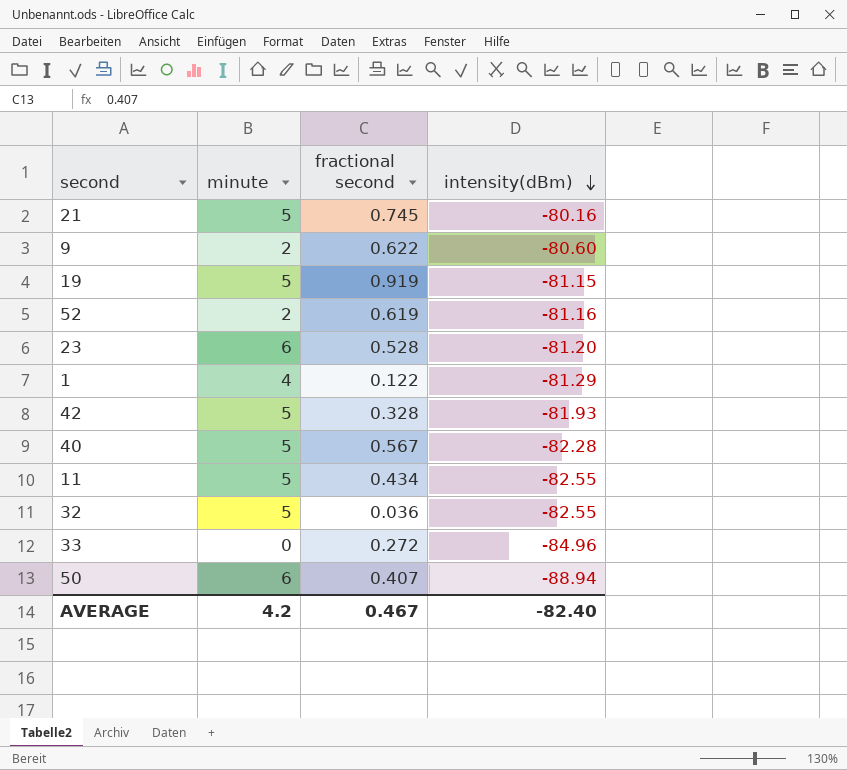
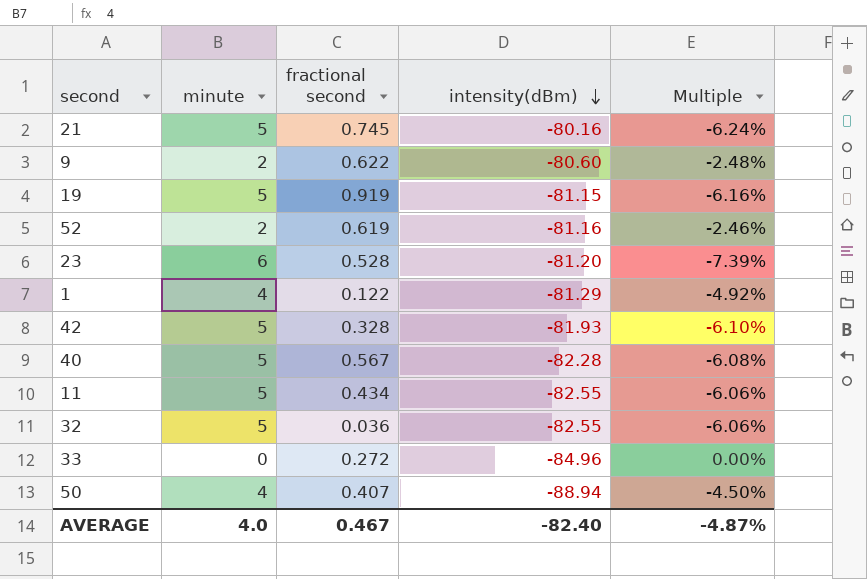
column Multiple | formula: none -> [minute] / [intensity(dBm)]
50 | minute: 6 -> 4
AVERAGE | minute: 4.2 -> 4.0

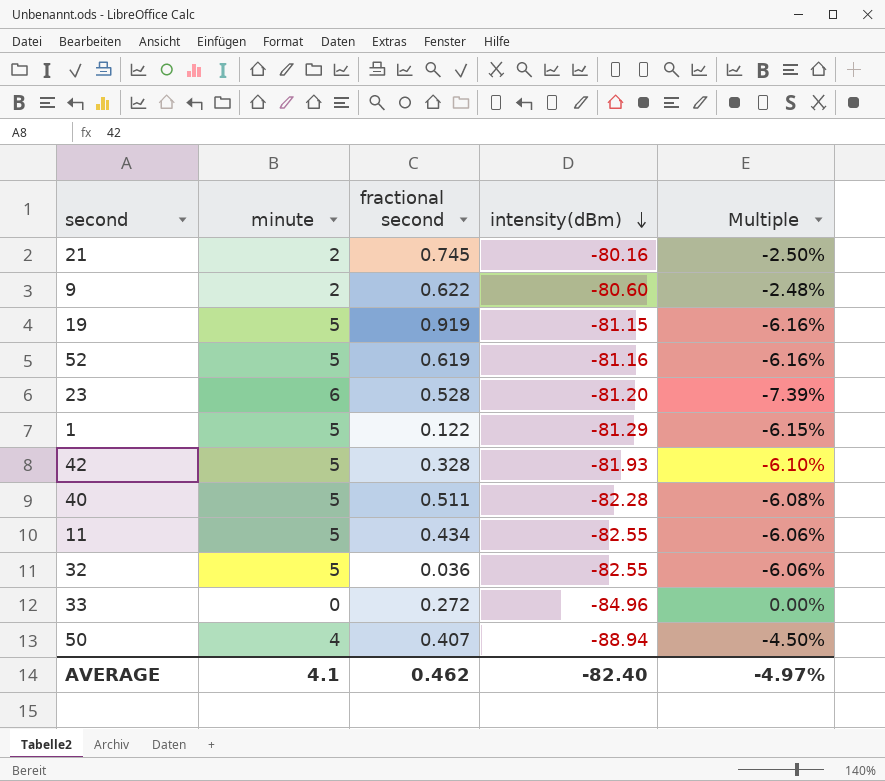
21 | minute: 5 -> 2
21 | Multiple: -6.24% -> -2.50%
52 | minute: 2 -> 5
52 | Multiple: -2.46% -> -6.16%
1 | minute: 4 -> 5
1 | Multiple: -4.92% -> -6.15%
40 | fractional second: 0.567 -> 0.511
AVERAGE | minute: 4.0 -> 4.1
AVERAGE | fractional second: 0.467 -> 0.462
AVERAGE | Multiple: -4.87% -> -4.97%

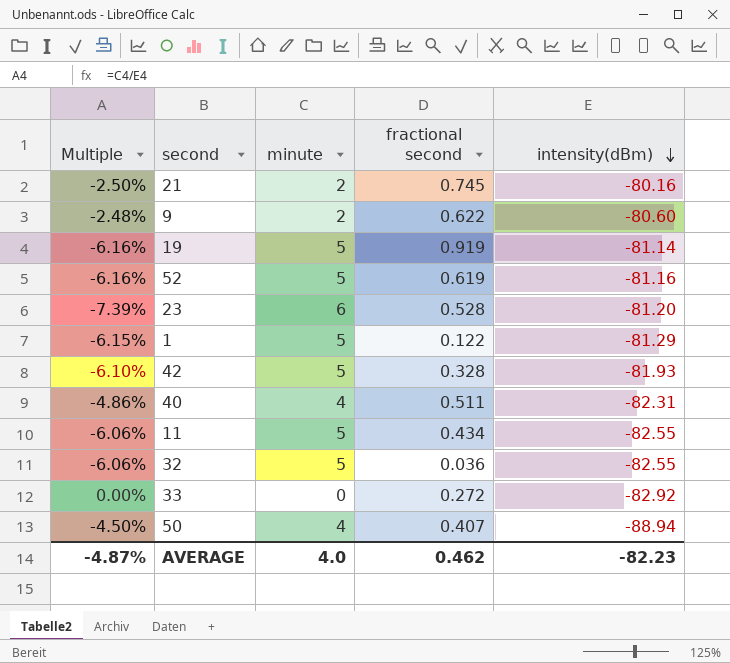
column Multiple | position: 5 -> 1
19 | intensity(dBm): -81.15 -> -81.14
40 | Multiple: -6.08% -> -4.86%
40 | minute: 5 -> 4
40 | intensity(dBm): -82.28 -> -82.31
33 | intensity(dBm): -84.96 -> -82.92
AVERAGE | Multiple: -4.97% -> -4.87%
AVERAGE | minute: 4.1 -> 4.0
AVERAGE | intensity(dBm): -82.40 -> -82.23

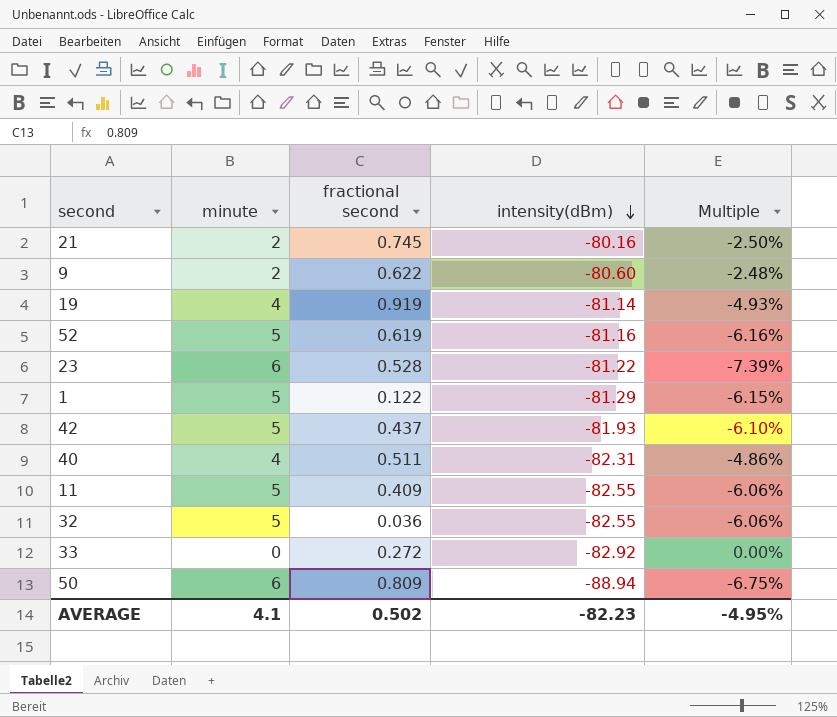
column Multiple | position: 1 -> 5
19 | minute: 5 -> 4
19 | Multiple: -6.16% -> -4.93%
23 | intensity(dBm): -81.20 -> -81.22
42 | fractional second: 0.328 -> 0.437
11 | fractional second: 0.434 -> 0.409
50 | minute: 4 -> 6
50 | fractional second: 0.407 -> 0.809
50 | Multiple: -4.50% -> -6.75%
AVERAGE | minute: 4.0 -> 4.1
AVERAGE | fractional second: 0.462 -> 0.502
AVERAGE | Multiple: -4.87% -> -4.95%

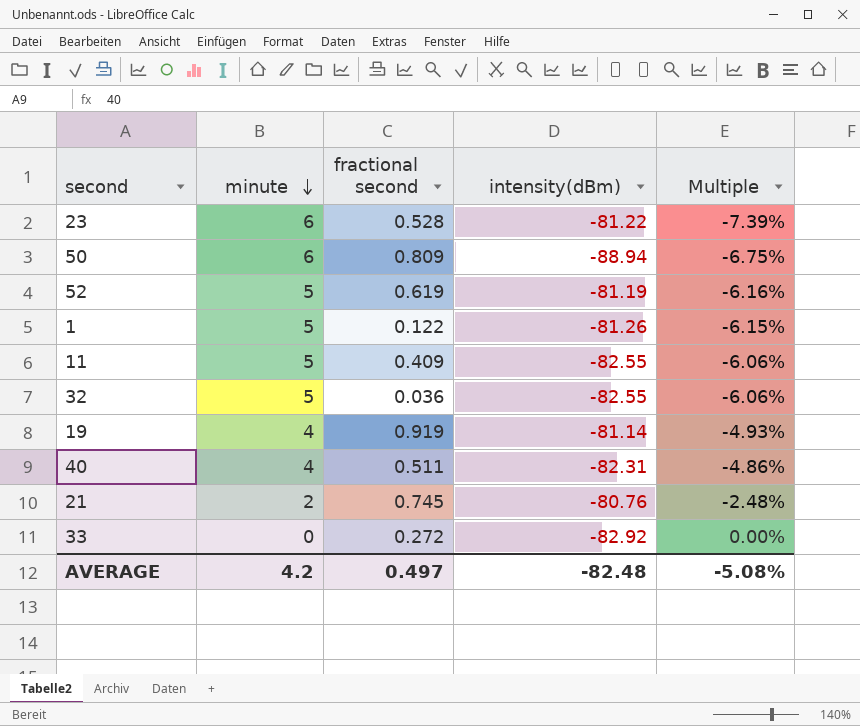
row order: intensity(dBm) descending -> minute descending
row 9: 2 | 0.622 | -80.60 | -2.48% -> none
row 42: 5 | 0.437 | -81.93 | -6.10% -> none
52 | intensity(dBm): -81.16 -> -81.19
1 | intensity(dBm): -81.29 -> -81.26
21 | intensity(dBm): -80.16 -> -80.76
21 | Multiple: -2.50% -> -2.48%
AVERAGE | minute: 4.1 -> 4.2
AVERAGE | fractional second: 0.502 -> 0.497
AVERAGE | intensity(dBm): -82.23 -> -82.48
AVERAGE | Multiple: -4.95% -> -5.08%

